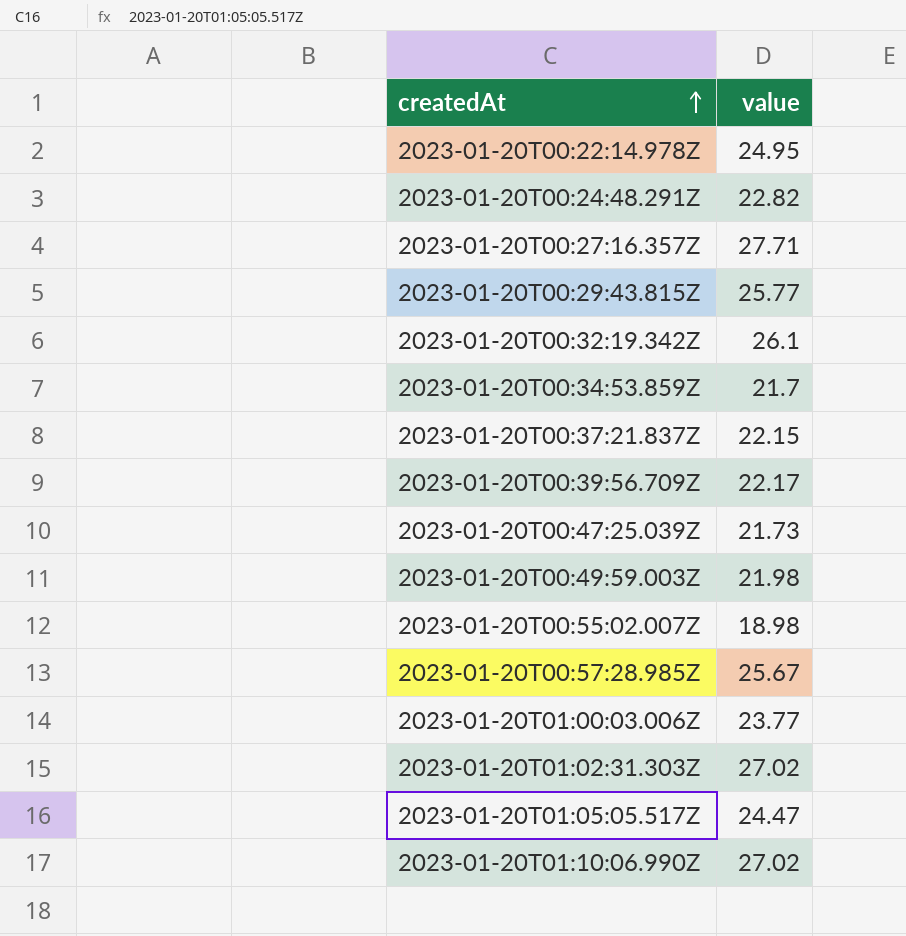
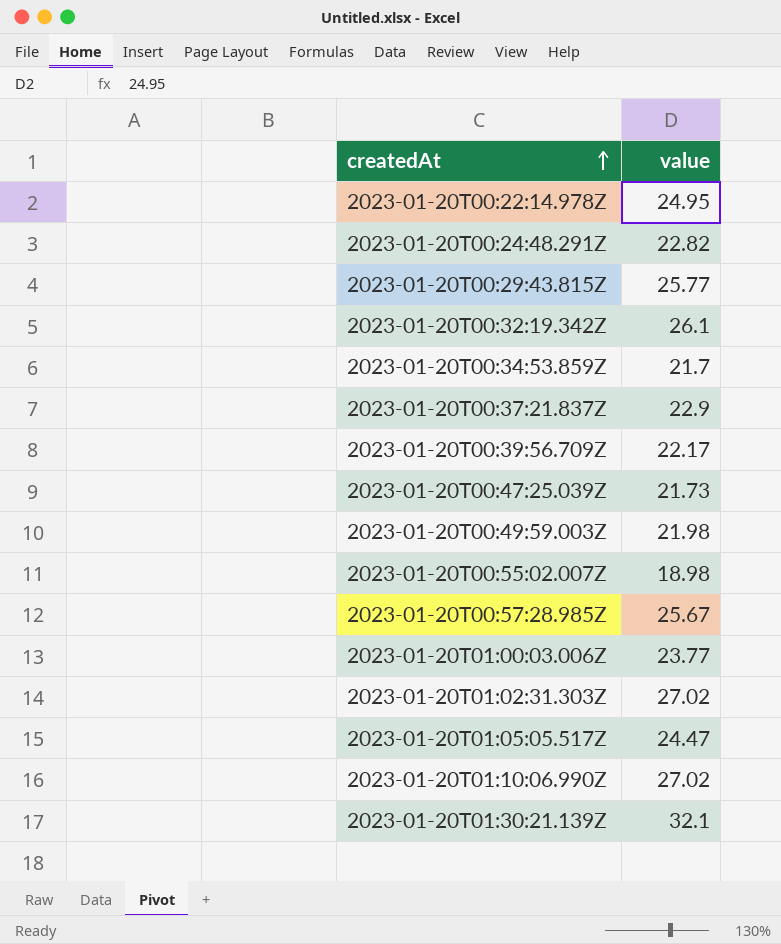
row 2023-01-20T00:27:16.357Z: 27.71 -> none
2023-01-20T00:37:21.837Z | value: 22.15 -> 22.9
row 2023-01-20T01:30:21.139Z: none -> 32.1

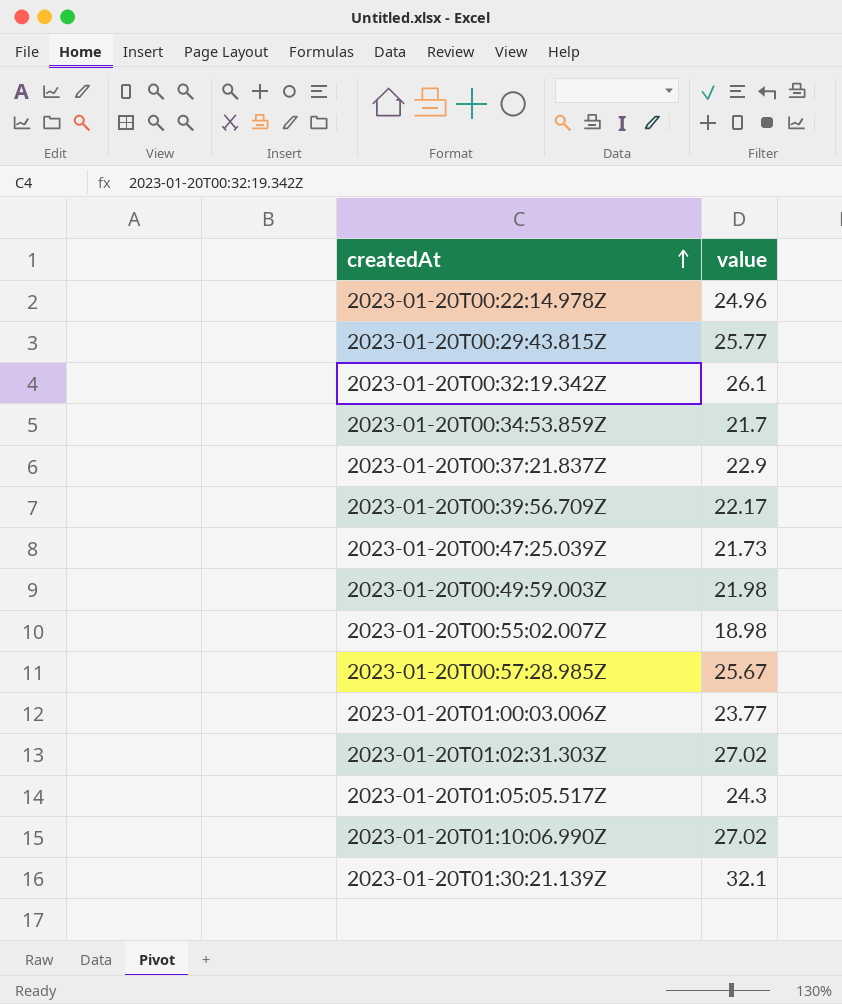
row 2023-01-20T00:24:48.291Z: 22.82 -> none
2023-01-20T00:22:14.978Z | value: 24.95 -> 24.96
2023-01-20T01:05:05.517Z | value: 24.47 -> 24.3

